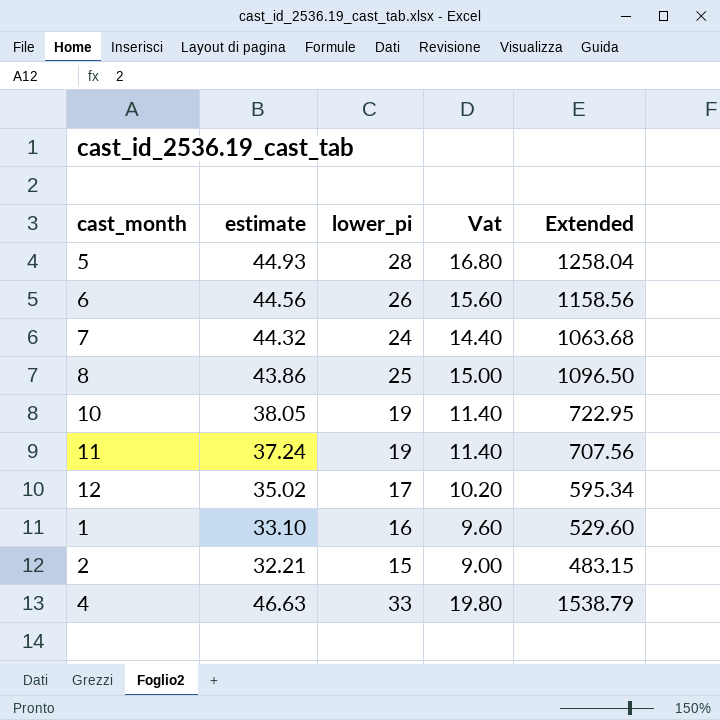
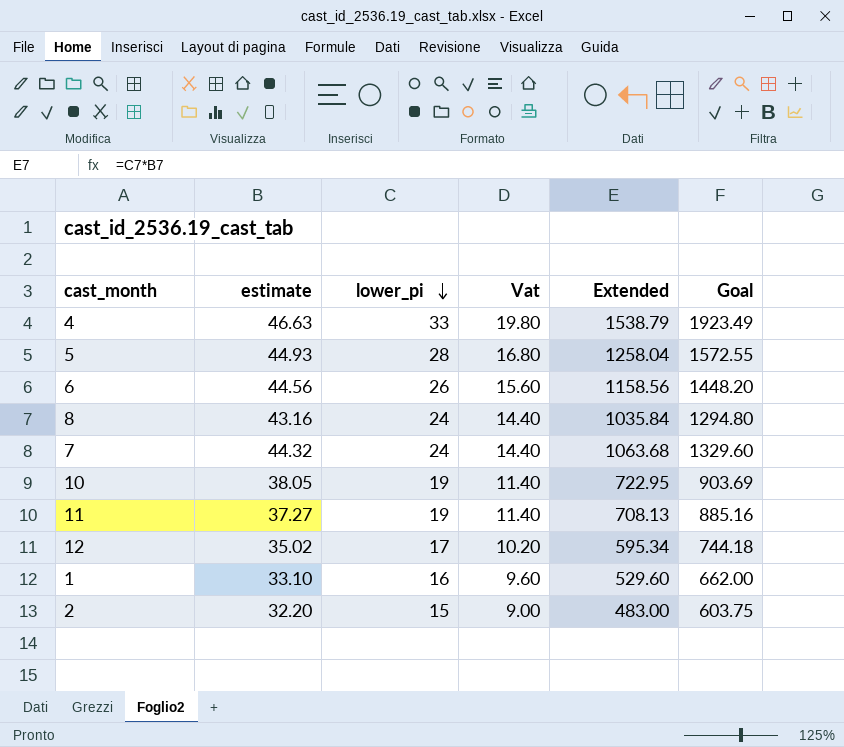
row order: none -> lower_pi descending
column Goal | formula: none -> [Extended] * 1.25
8 | estimate: 43.86 -> 43.16
8 | lower_pi: 25 -> 24
8 | Vat: 15.00 -> 14.40
8 | Extended: 1096.50 -> 1035.84
11 | estimate: 37.24 -> 37.27
11 | Extended: 707.56 -> 708.13
2 | estimate: 32.21 -> 32.20
2 | Extended: 483.15 -> 483.00

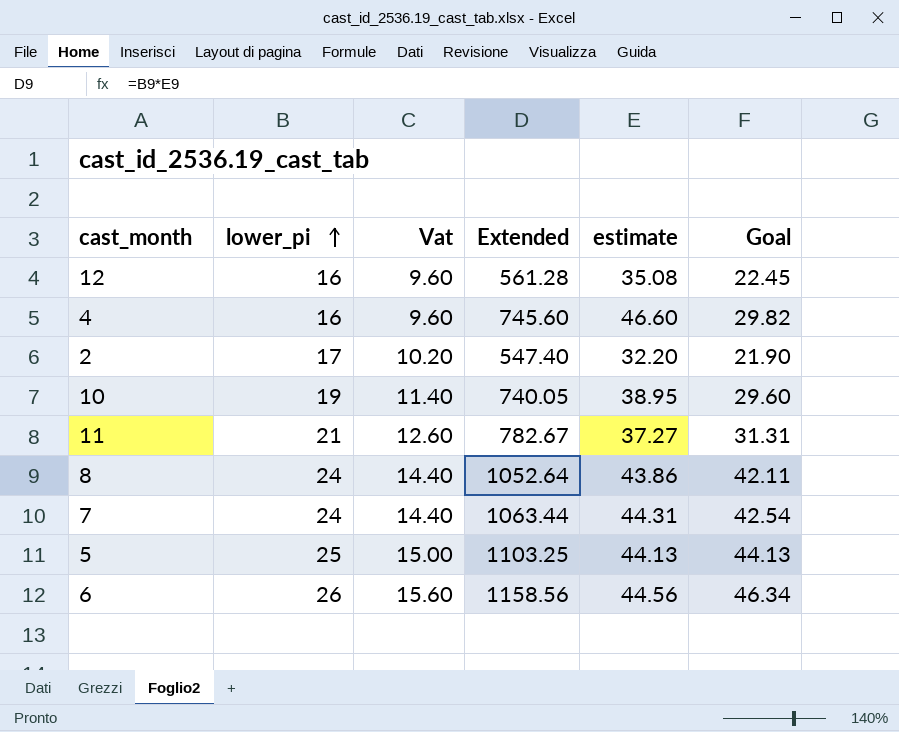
row order: lower_pi descending -> lower_pi ascending
column estimate | position: 2 -> 5
column Goal | formula: [Extended] * 1.25 -> [Extended] * 0.04
row 1: 33.10 | 16 | 9.60 | 529.60 | 662.00 -> none
12 | lower_pi: 17 -> 16
12 | Vat: 10.20 -> 9.60
12 | Extended: 595.34 -> 561.28
12 | estimate: 35.02 -> 35.08
4 | lower_pi: 33 -> 16
4 | Vat: 19.80 -> 9.60
4 | Extended: 1538.79 -> 745.60
4 | estimate: 46.63 -> 46.60
2 | lower_pi: 15 -> 17
2 | Vat: 9.00 -> 10.20
2 | Extended: 483.00 -> 547.40
10 | Extended: 722.95 -> 740.05
10 | estimate: 38.05 -> 38.95
11 | lower_pi: 19 -> 21
11 | Vat: 11.40 -> 12.60
11 | Extended: 708.13 -> 782.67
8 | Extended: 1035.84 -> 1052.64
8 | estimate: 43.16 -> 43.86
7 | Extended: 1063.68 -> 1063.44
7 | estimate: 44.32 -> 44.31
5 | lower_pi: 28 -> 25
5 | Vat: 16.80 -> 15.00
5 | Extended: 1258.04 -> 1103.25
5 | estimate: 44.93 -> 44.13

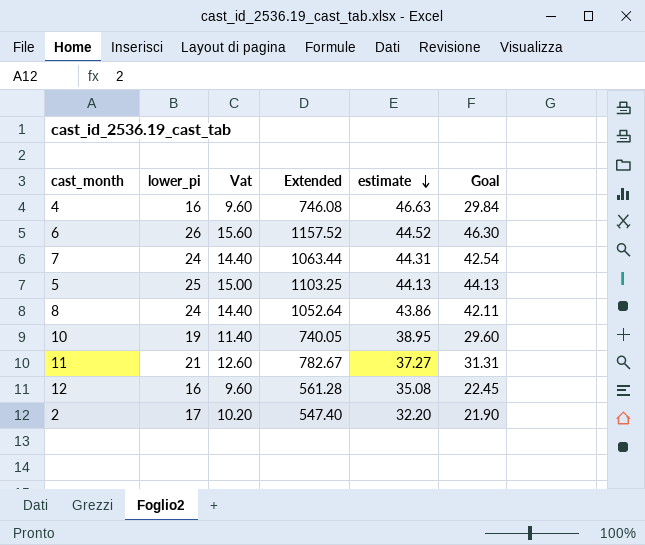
row order: lower_pi ascending -> estimate descending
4 | Extended: 745.60 -> 746.08
4 | estimate: 46.60 -> 46.63
4 | Goal: 29.82 -> 29.84
6 | Extended: 1158.56 -> 1157.52
6 | estimate: 44.56 -> 44.52
6 | Goal: 46.34 -> 46.30

